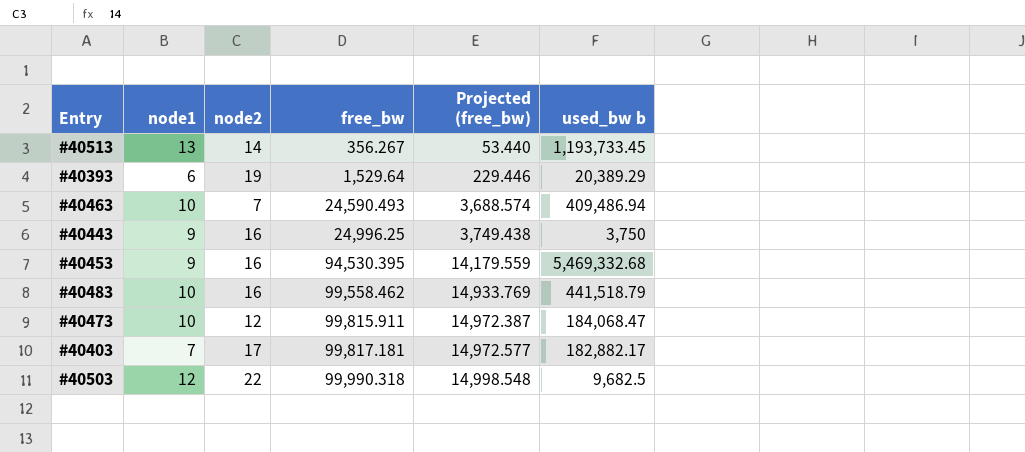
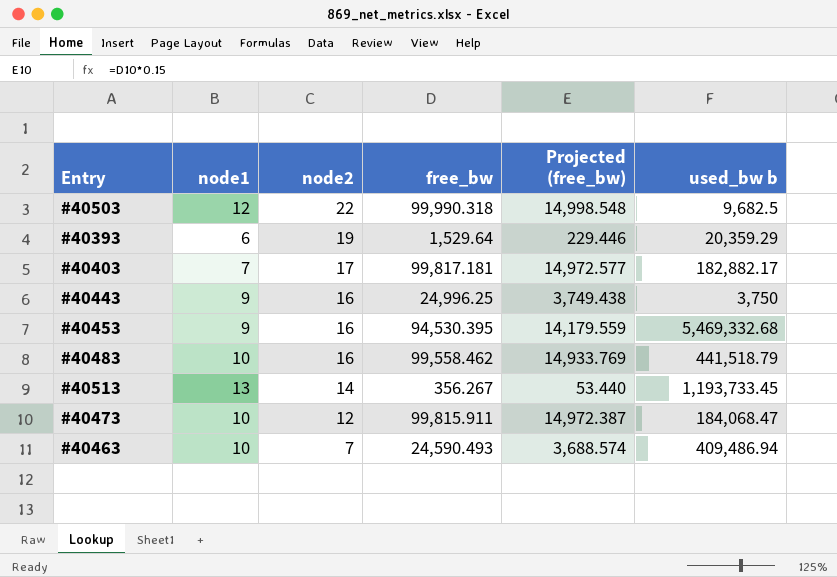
row order: free_bw ascending -> node2 descending
#40393 | used_bw b: 20,389.29 -> 20,359.29

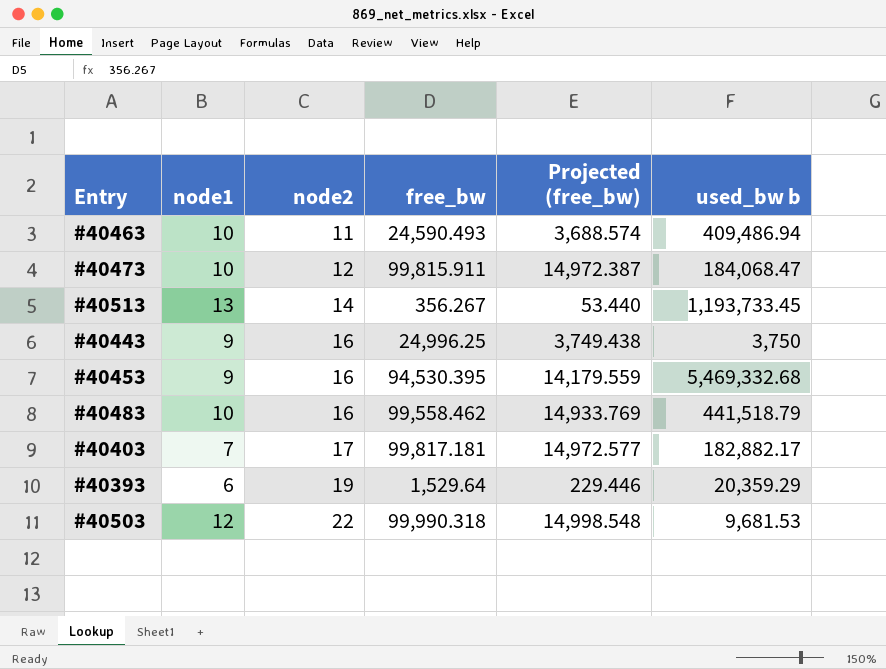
row order: node2 descending -> node2 ascending
#40463 | node2: 7 -> 11
#40503 | used_bw b: 9,682.5 -> 9,681.53

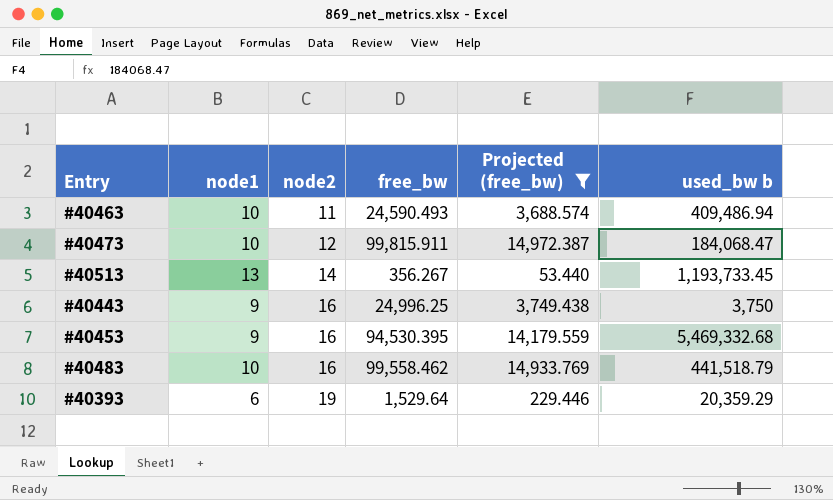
filter: none -> Projected (free_bw) <= 14,972.387

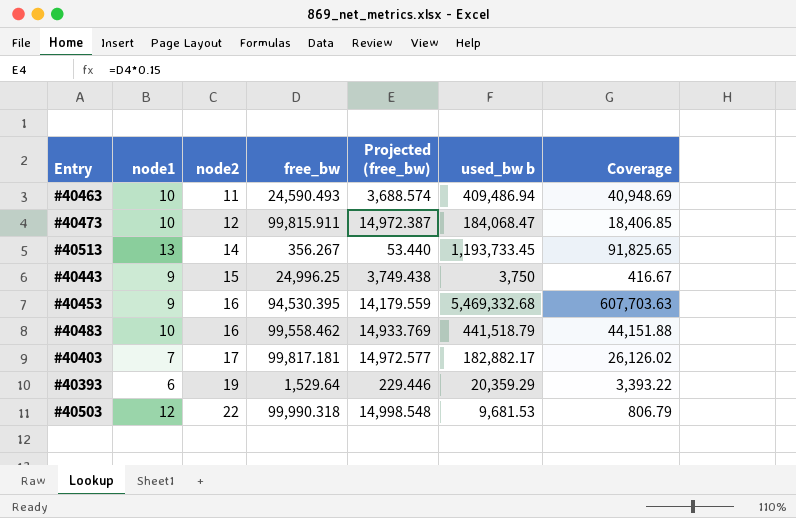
filter: Projected (free_bw) <= 14,972.387 -> none
column Coverage | formula: none -> [used_bw b] / [node1]
#40443 | node2: 16 -> 15

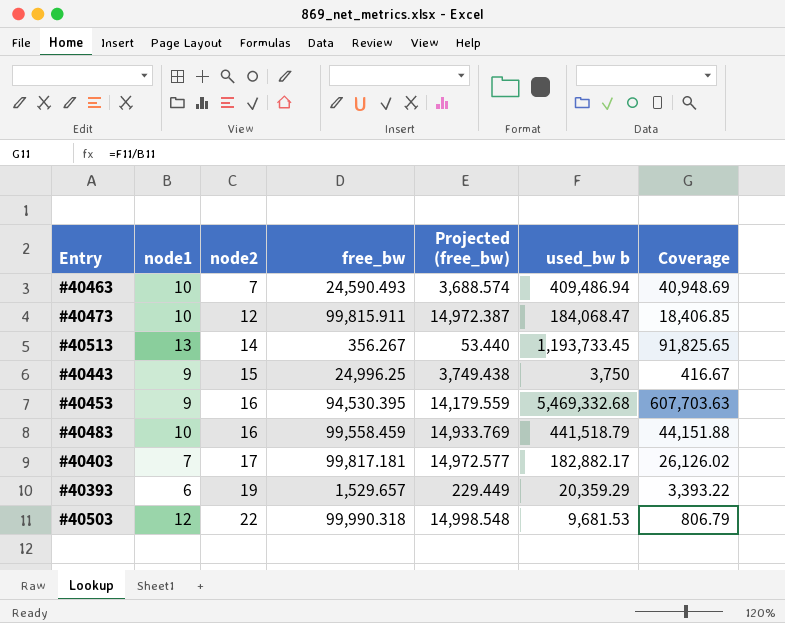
#40463 | node2: 11 -> 7
#40483 | free_bw: 99,558.462 -> 99,558.459
#40393 | free_bw: 1,529.64 -> 1,529.657
#40393 | Projected (free_bw): 229.446 -> 229.449

